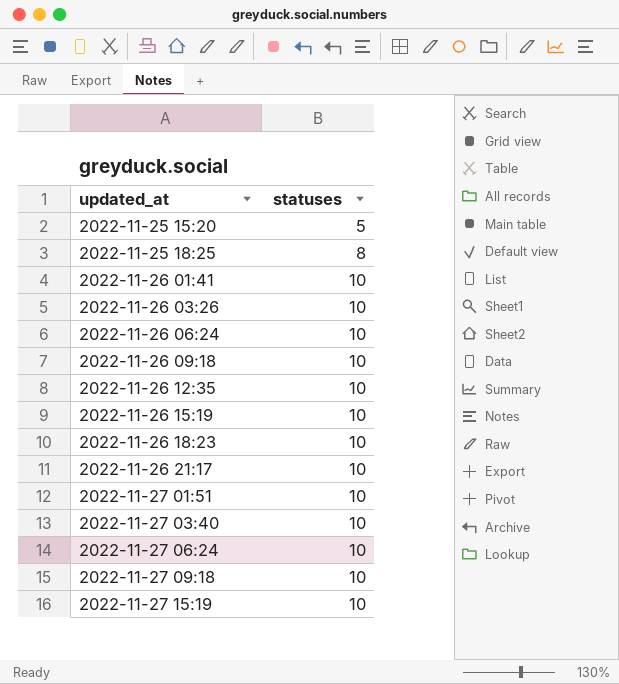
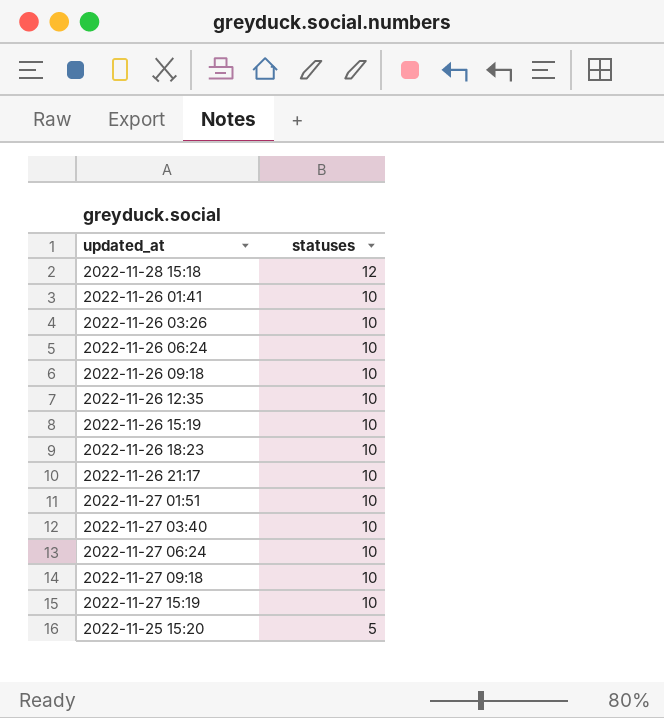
row order: updated_at ascending -> statuses descending
row 2022-11-25 18:25: 8 -> none
row 2022-11-28 15:18: none -> 12

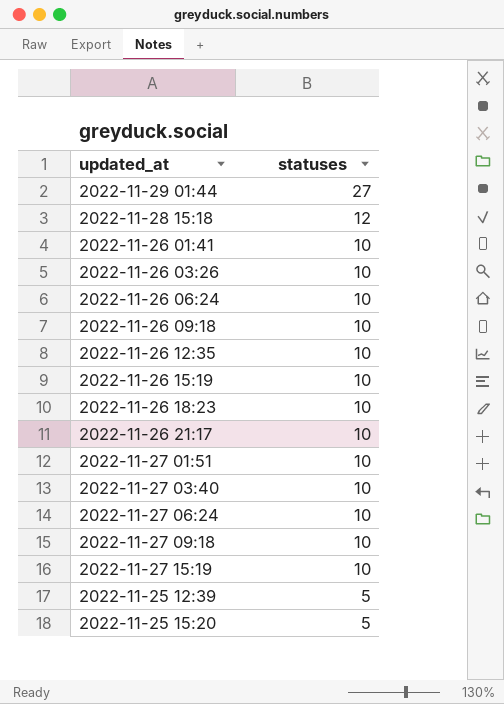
row 2022-11-29 01:44: none -> 27
row 2022-11-25 12:39: none -> 5

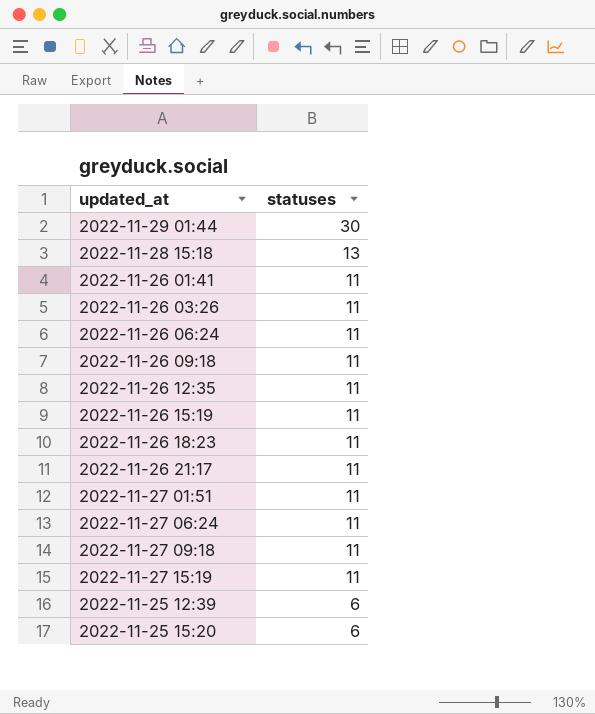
row 2022-11-27 03:40: 10 -> none
2022-11-29 01:44 | statuses: 27 -> 30
2022-11-28 15:18 | statuses: 12 -> 13
2022-11-26 01:41 | statuses: 10 -> 11
2022-11-26 03:26 | statuses: 10 -> 11
2022-11-26 06:24 | statuses: 10 -> 11
2022-11-26 09:18 | statuses: 10 -> 11
2022-11-26 12:35 | statuses: 10 -> 11
2022-11-26 15:19 | statuses: 10 -> 11
2022-11-26 18:23 | statuses: 10 -> 11
2022-11-26 21:17 | statuses: 10 -> 11
2022-11-27 01:51 | statuses: 10 -> 11
2022-11-27 06:24 | statuses: 10 -> 11
2022-11-27 09:18 | statuses: 10 -> 11
2022-11-27 15:19 | statuses: 10 -> 11
2022-11-25 12:39 | statuses: 5 -> 6
2022-11-25 15:20 | statuses: 5 -> 6

